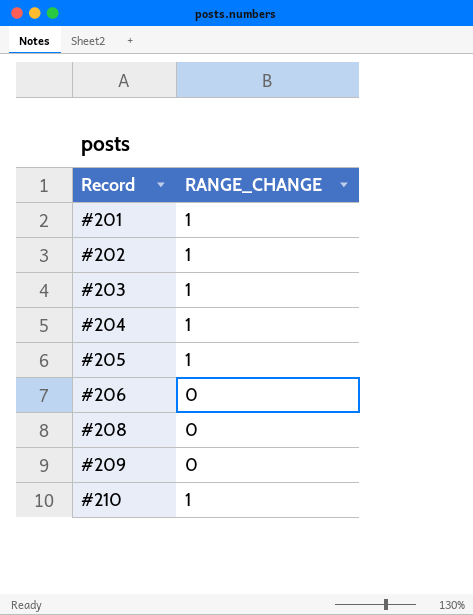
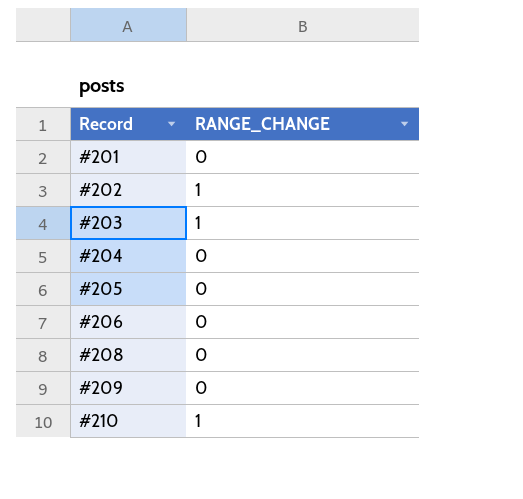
#201 | RANGE_CHANGE: 1 -> 0
#204 | RANGE_CHANGE: 1 -> 0
#205 | RANGE_CHANGE: 1 -> 0

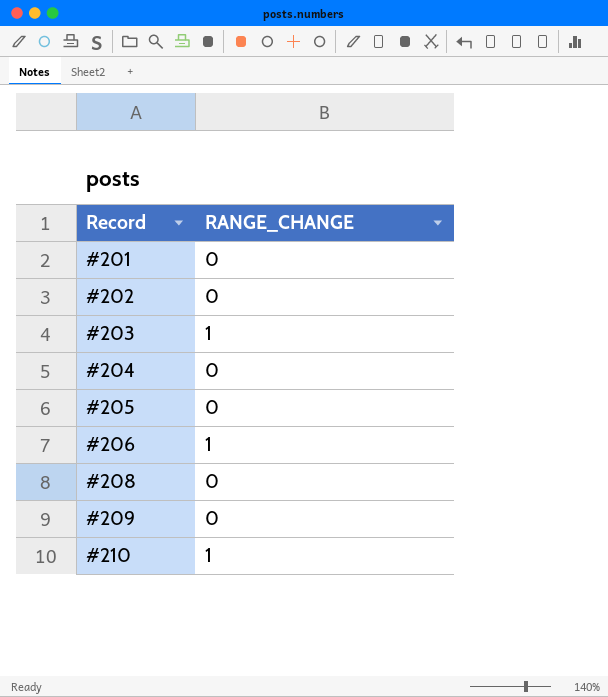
#202 | RANGE_CHANGE: 1 -> 0
#206 | RANGE_CHANGE: 0 -> 1

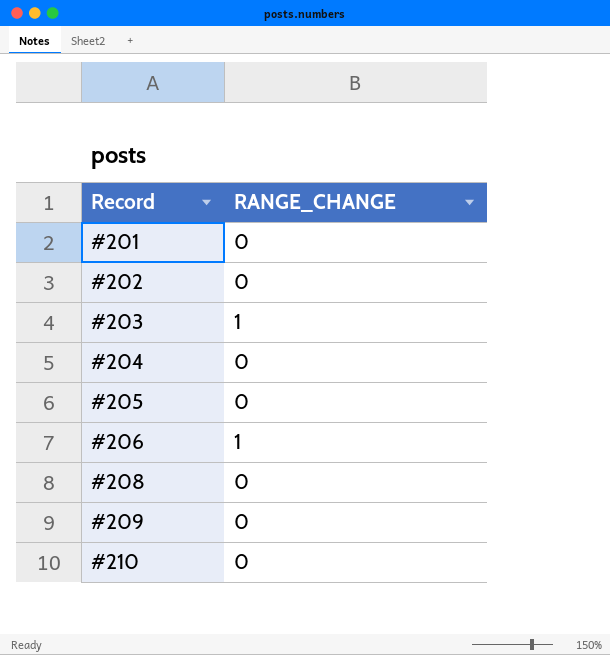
#210 | RANGE_CHANGE: 1 -> 0

